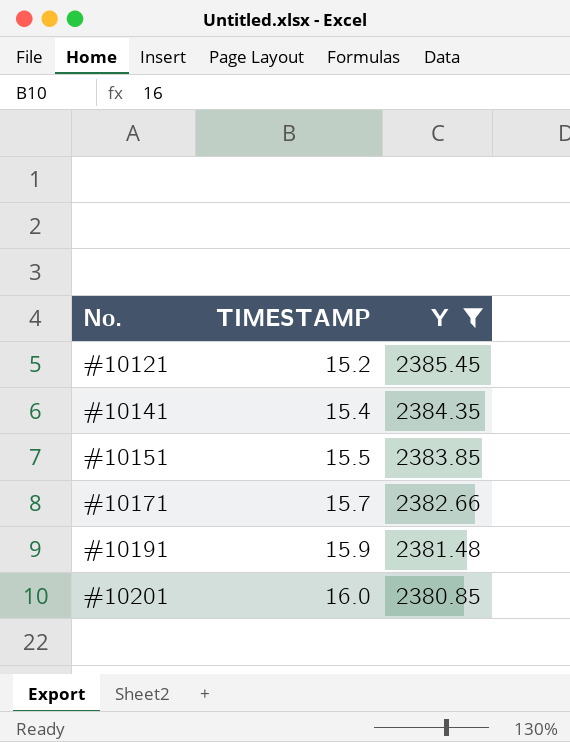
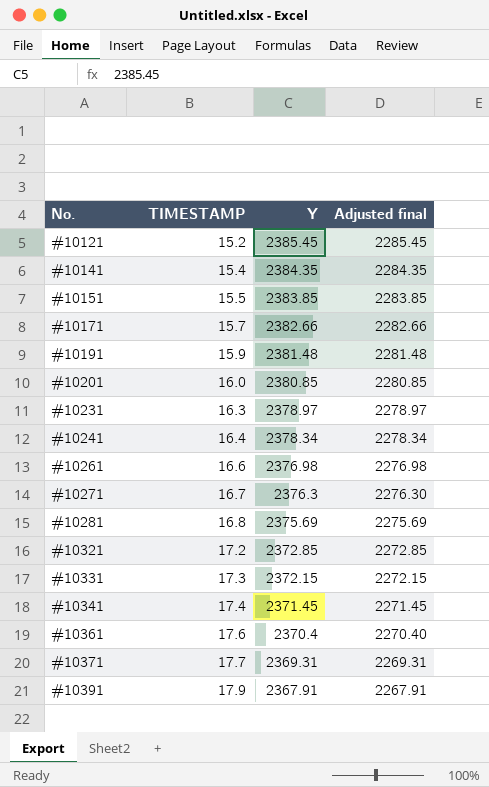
filter: Y >= 2380.85 -> none
column Adjusted final | formula: none -> [Y] - 100

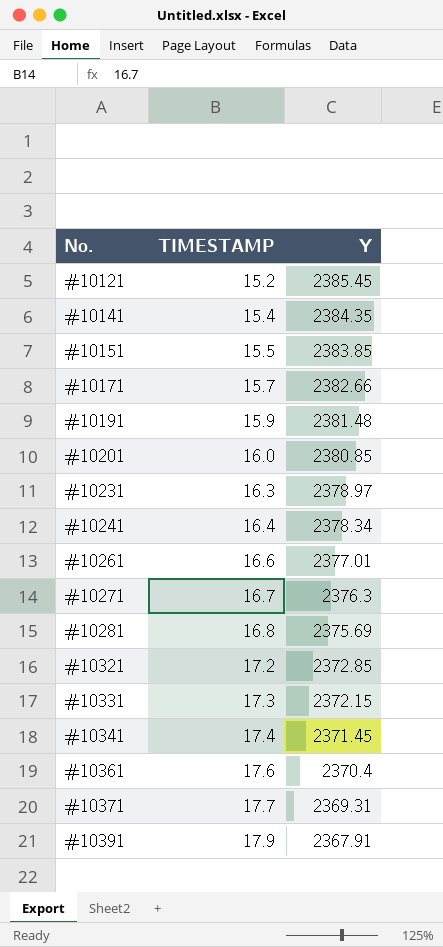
column Adjusted final | formula: [Y] - 100 -> none
#10261 | Y: 2376.98 -> 2377.01

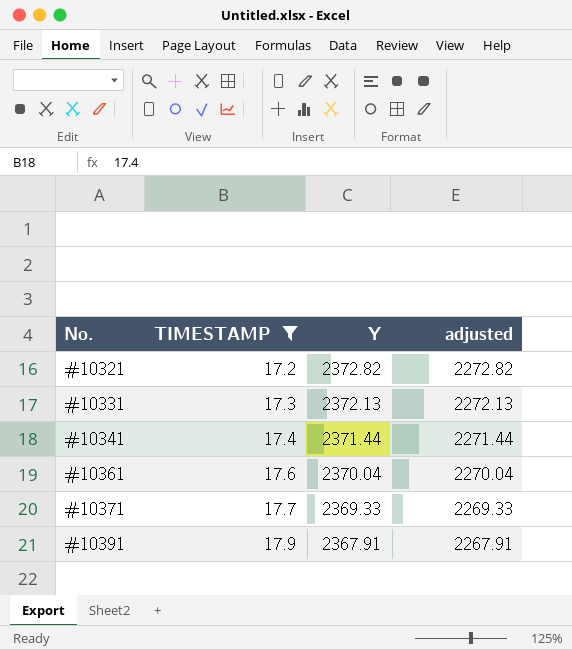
filter: none -> TIMESTAMP >= 17.2
column adjusted | formula: none -> [Y] - 100
#10321 | Y: 2372.85 -> 2372.82
#10331 | Y: 2372.15 -> 2372.13
#10341 | Y: 2371.45 -> 2371.44
#10361 | Y: 2370.4 -> 2370.04
#10371 | Y: 2369.31 -> 2369.33

